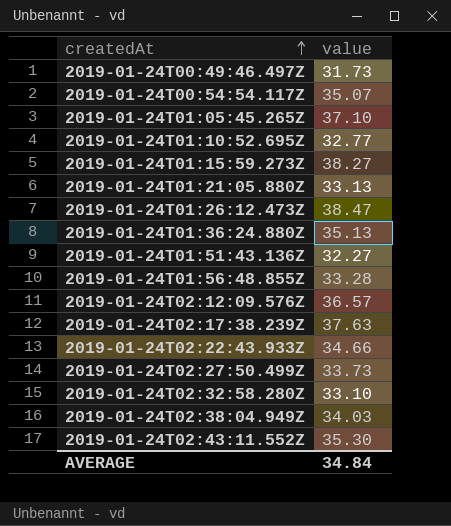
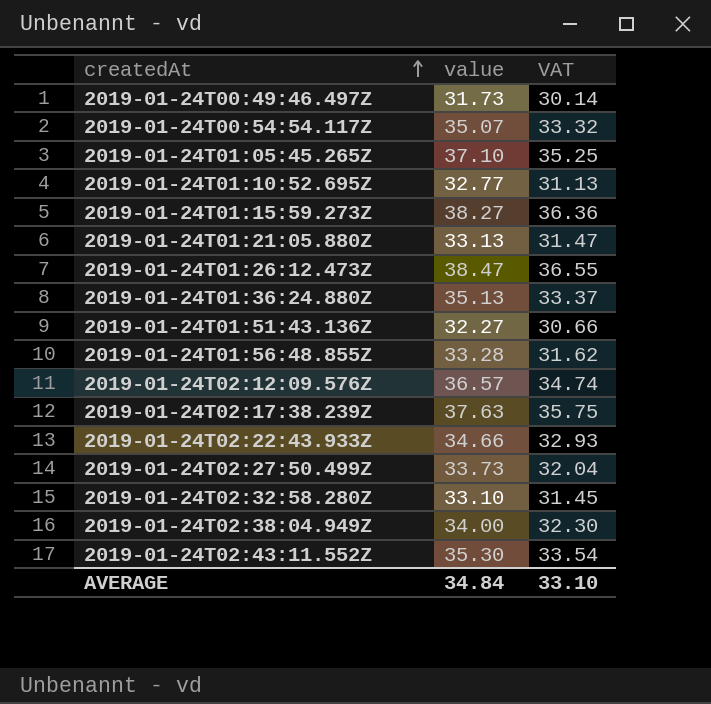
column VAT | formula: none -> [value] * 0.95
2019-01-24T02:38:04.949Z | value: 34.03 -> 34.00

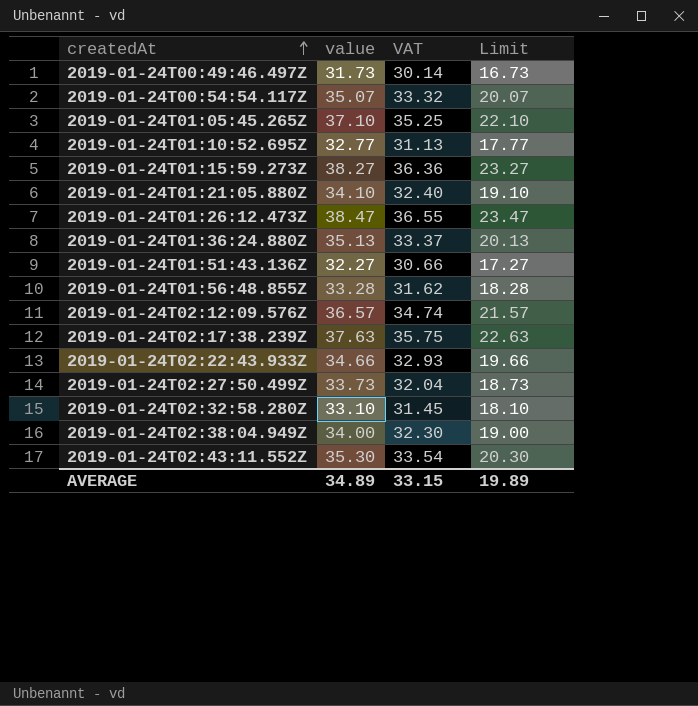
column Limit | formula: none -> [value] - 15
2019-01-24T01:21:05.880Z | value: 33.13 -> 34.10
2019-01-24T01:21:05.880Z | VAT: 31.47 -> 32.40
AVERAGE | value: 34.84 -> 34.89
AVERAGE | VAT: 33.10 -> 33.15

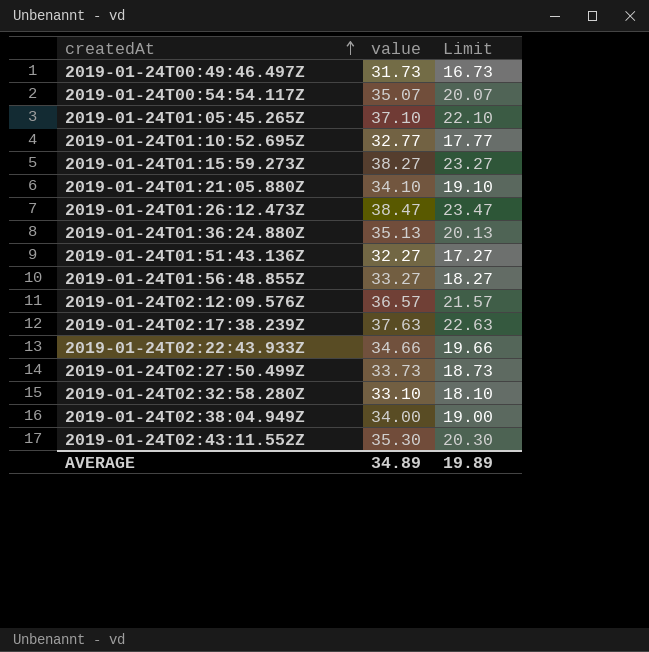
column VAT | formula: [value] * 0.95 -> none
2019-01-24T01:56:48.855Z | value: 33.28 -> 33.27
2019-01-24T01:56:48.855Z | Limit: 18.28 -> 18.27

